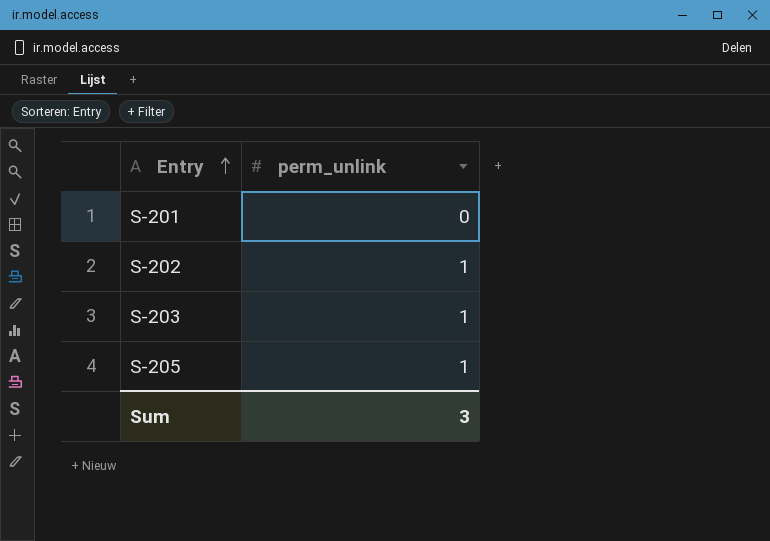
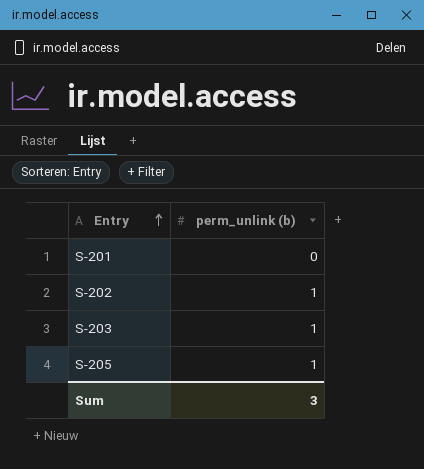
column name: perm_unlink -> perm_unlink (b)

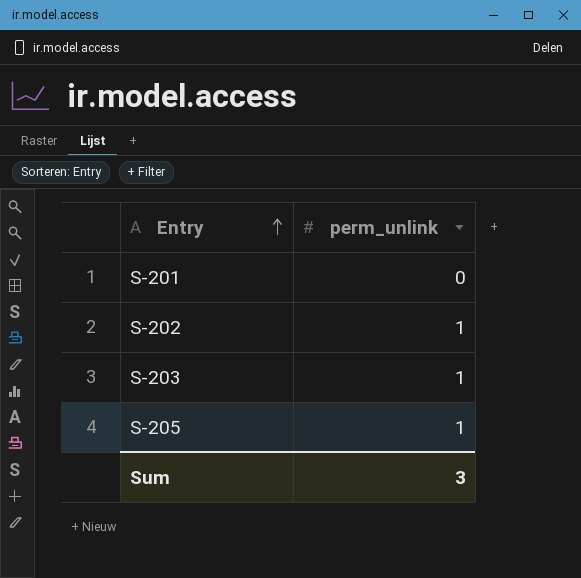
column name: perm_unlink (b) -> perm_unlink

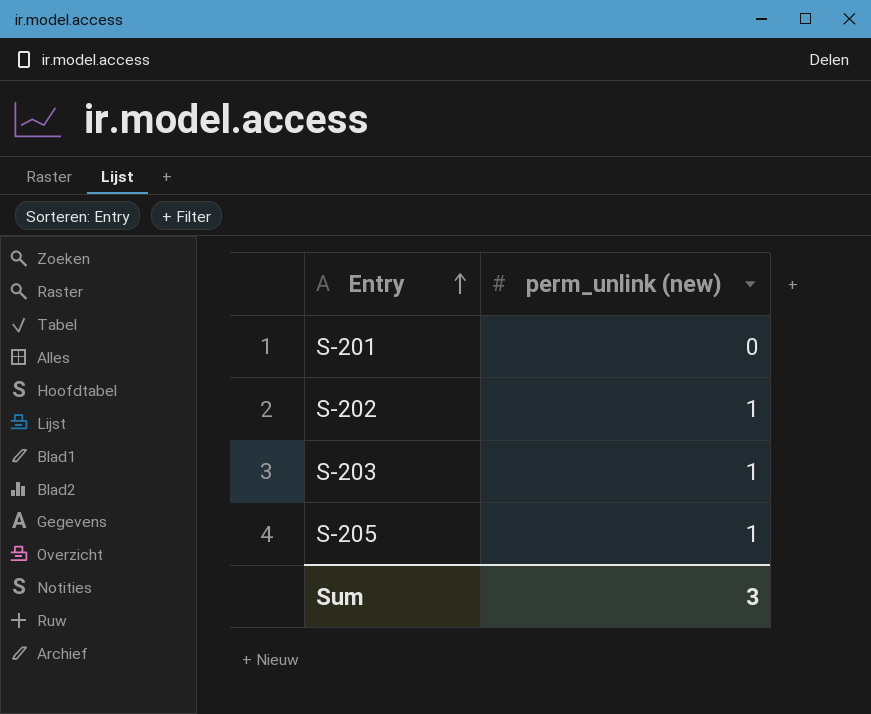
column name: perm_unlink -> perm_unlink (new)

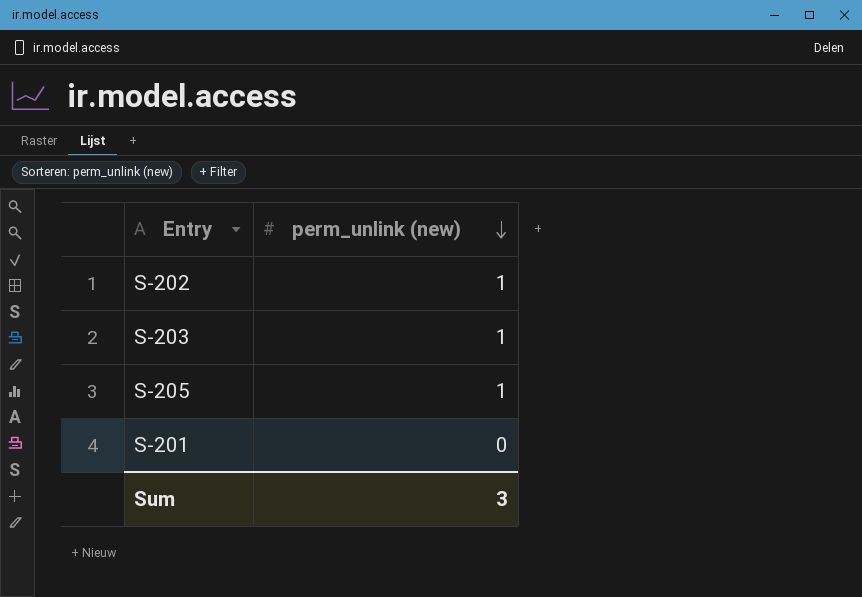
row order: Entry ascending -> perm_unlink (new) descending

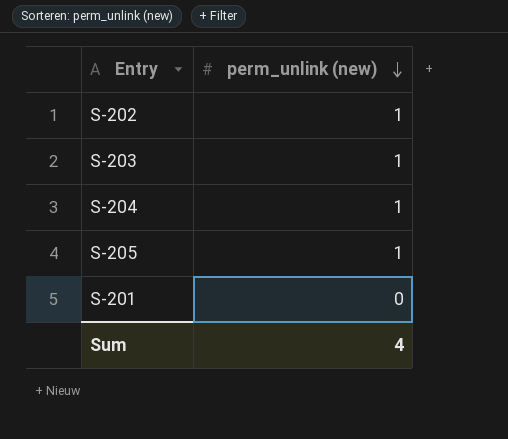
row S-204: none -> 1
Sum | perm_unlink (new): 3 -> 4

